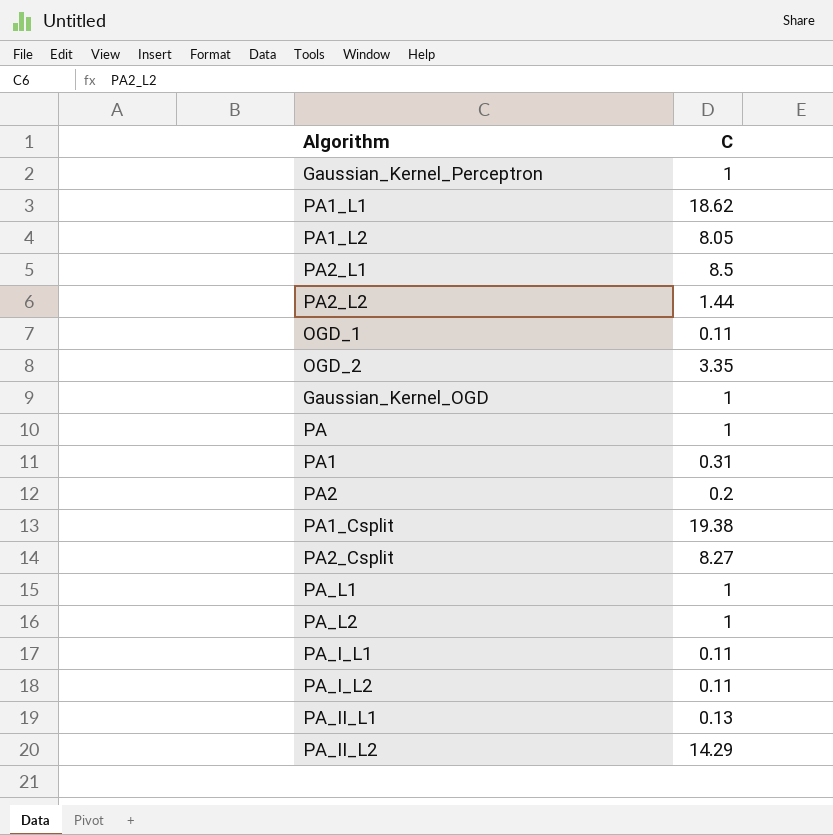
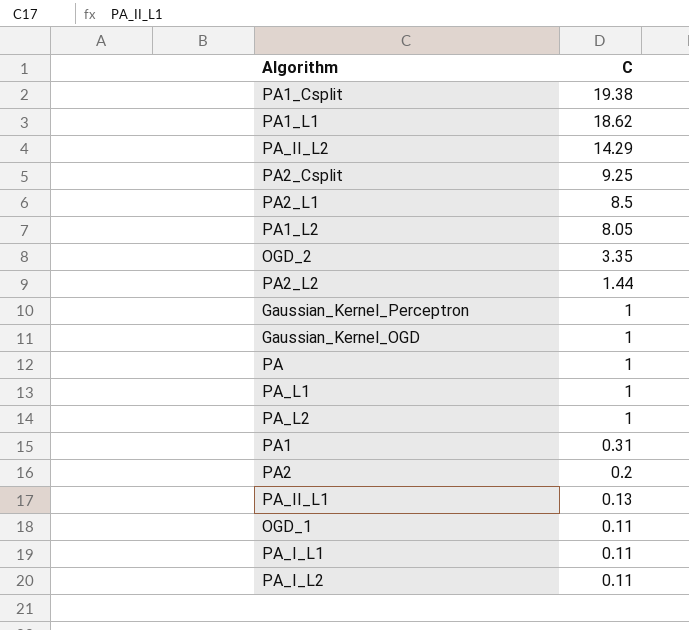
row order: none -> C descending
PA2_Csplit | C: 8.27 -> 9.25

